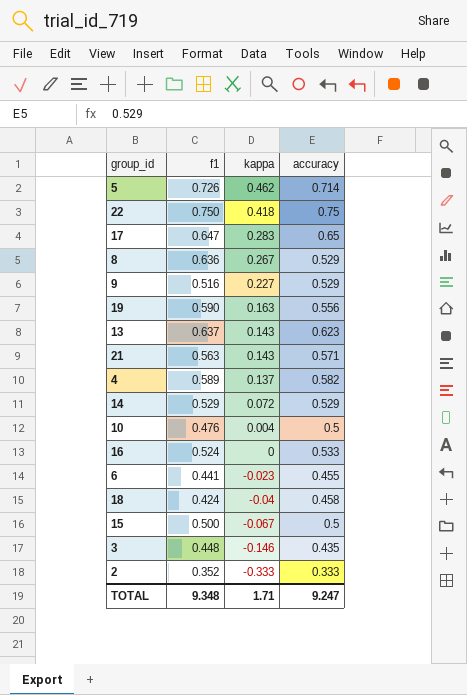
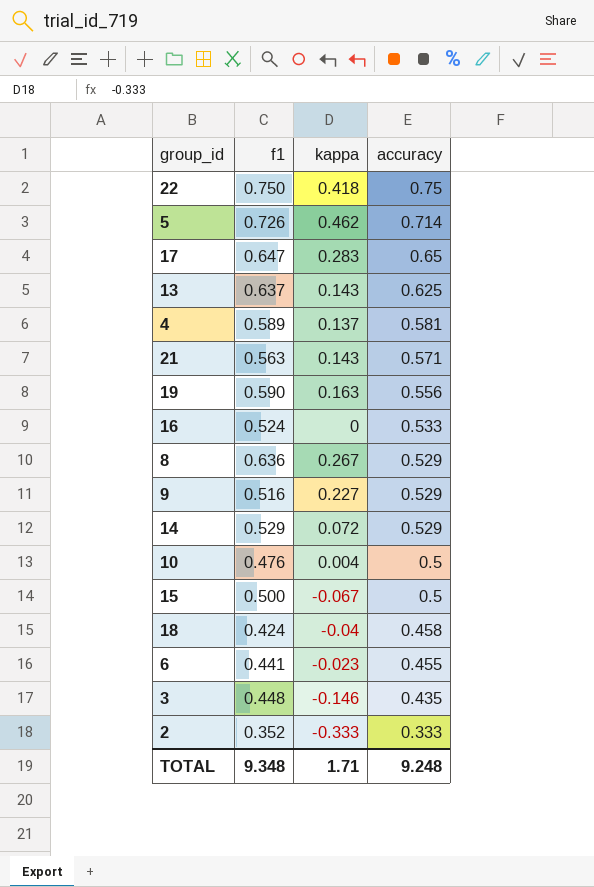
row order: kappa descending -> accuracy descending
13 | accuracy: 0.623 -> 0.625
4 | accuracy: 0.582 -> 0.581
TOTAL | accuracy: 9.247 -> 9.248

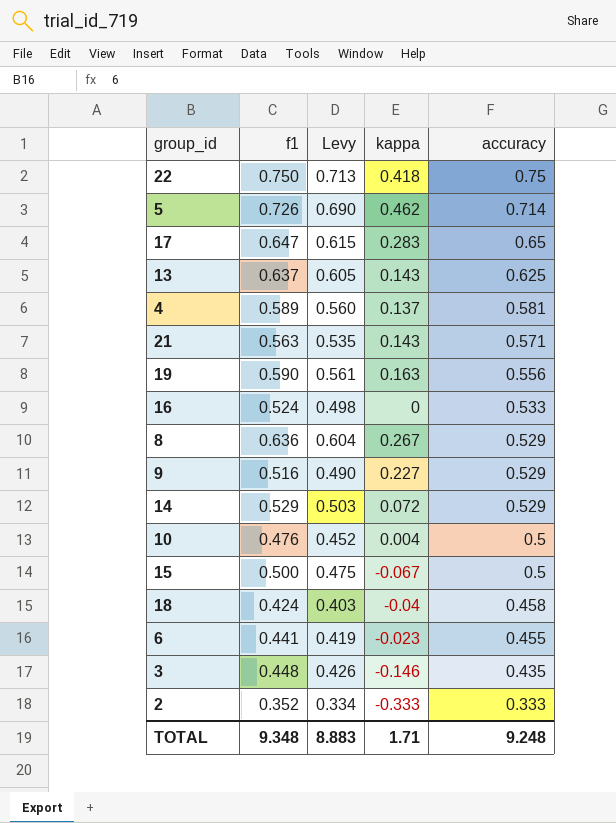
column Levy | formula: none -> [f1] * 0.95

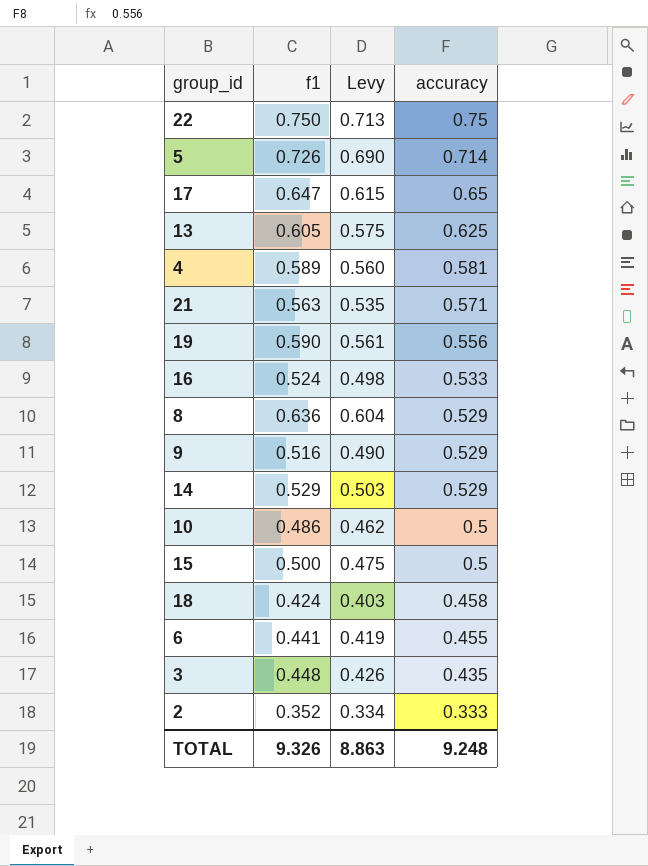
column kappa | position: 4 -> none
13 | f1: 0.637 -> 0.605
13 | Levy: 0.605 -> 0.575
10 | f1: 0.476 -> 0.486
10 | Levy: 0.452 -> 0.462
TOTAL | f1: 9.348 -> 9.326
TOTAL | Levy: 8.883 -> 8.863

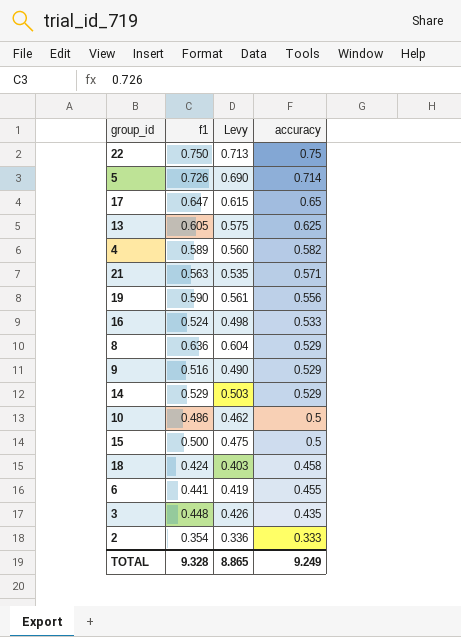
4 | accuracy: 0.581 -> 0.582
2 | f1: 0.352 -> 0.354
2 | Levy: 0.334 -> 0.336
TOTAL | f1: 9.326 -> 9.328
TOTAL | Levy: 8.863 -> 8.865
TOTAL | accuracy: 9.248 -> 9.249

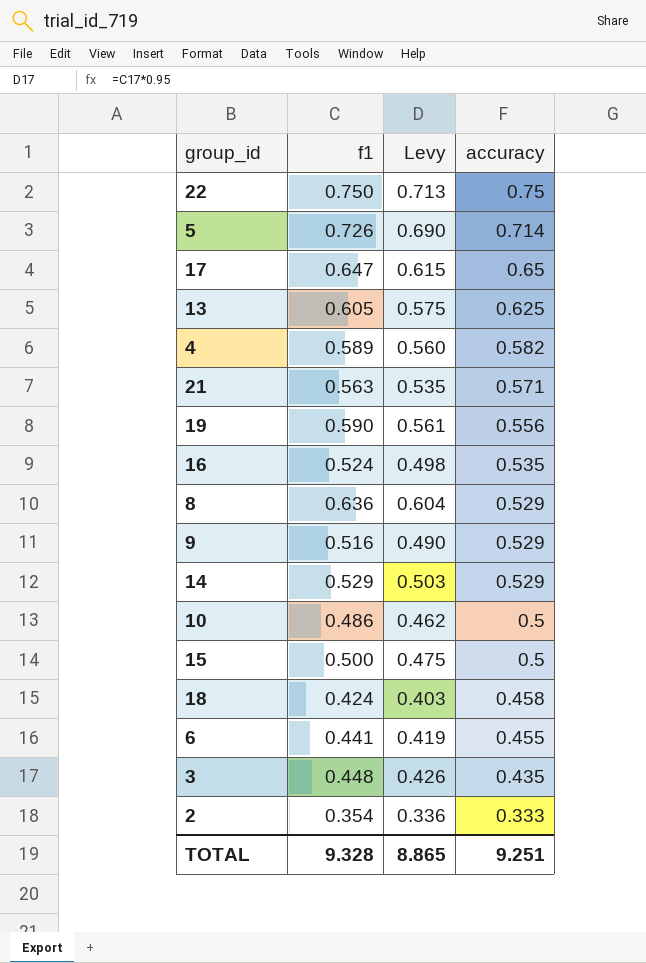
16 | accuracy: 0.533 -> 0.535
TOTAL | accuracy: 9.249 -> 9.251

